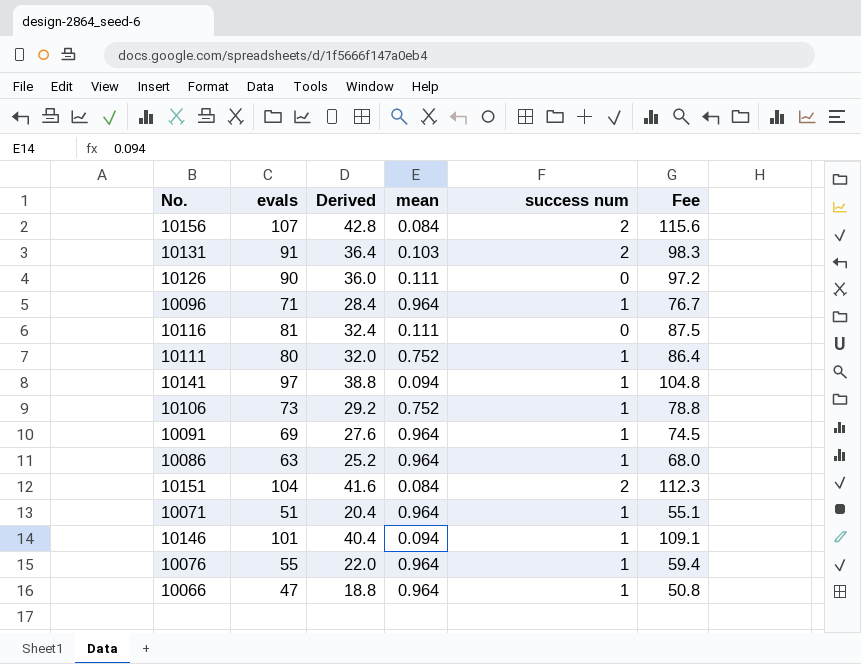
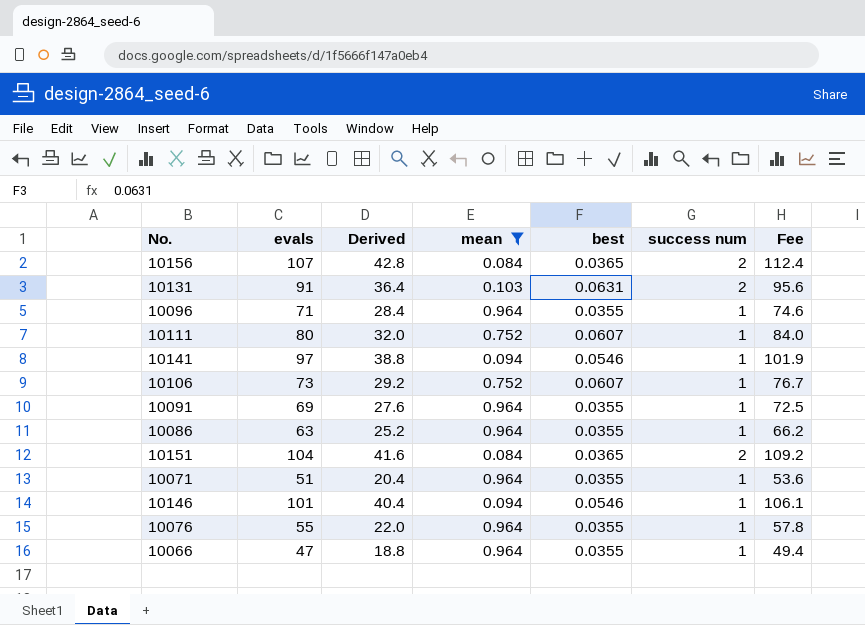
filter: none -> mean != 0.111
column best | position: none -> 5
column Fee | formula: [evals] * 1.08 -> [evals] * 1.05

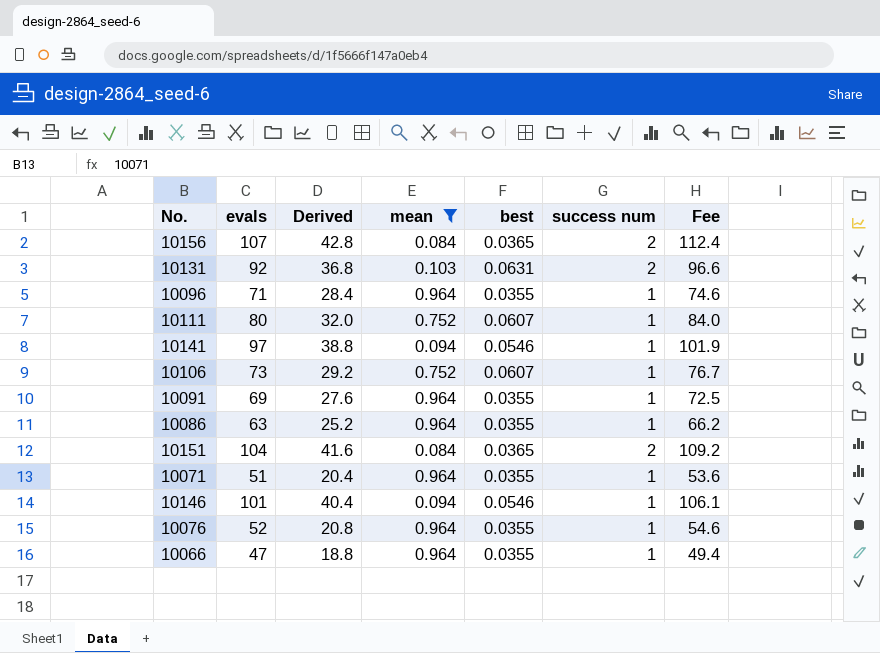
10131 | evals: 91 -> 92
10131 | Derived: 36.4 -> 36.8
10131 | Fee: 95.6 -> 96.6
10076 | evals: 55 -> 52
10076 | Derived: 22.0 -> 20.8
10076 | Fee: 57.8 -> 54.6

